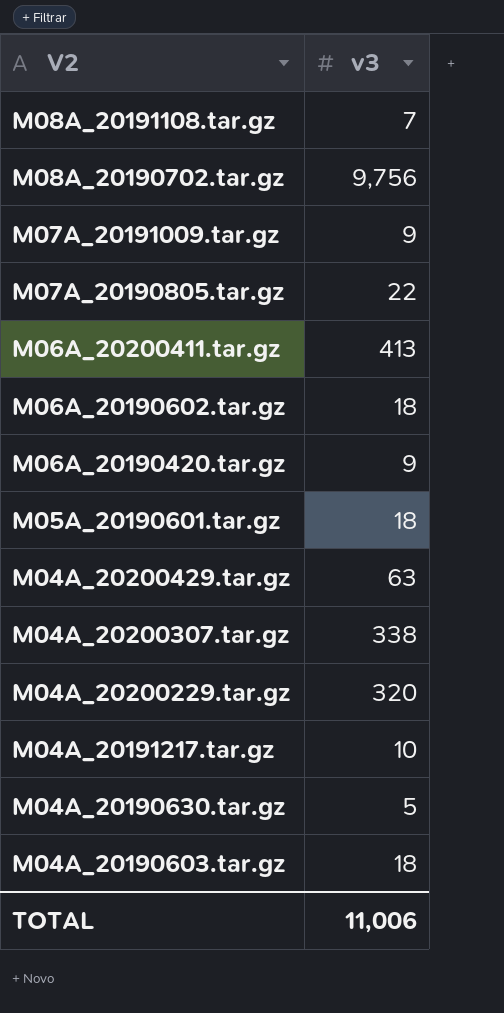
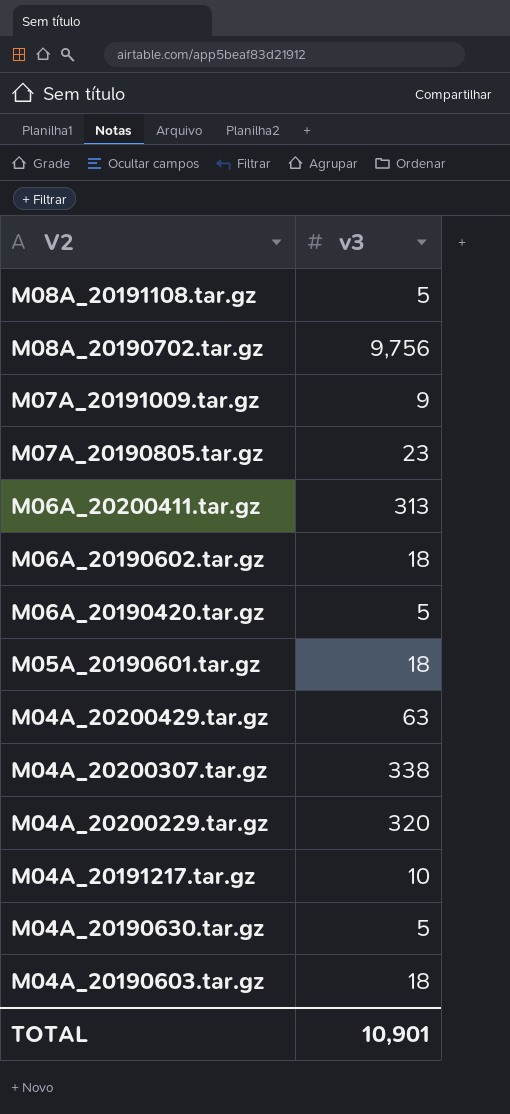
M08A_20191108.tar.gz | v3: 7 -> 5
M07A_20190805.tar.gz | v3: 22 -> 23
M06A_20200411.tar.gz | v3: 413 -> 313
M06A_20190420.tar.gz | v3: 9 -> 5
TOTAL | v3: 11,006 -> 10,901

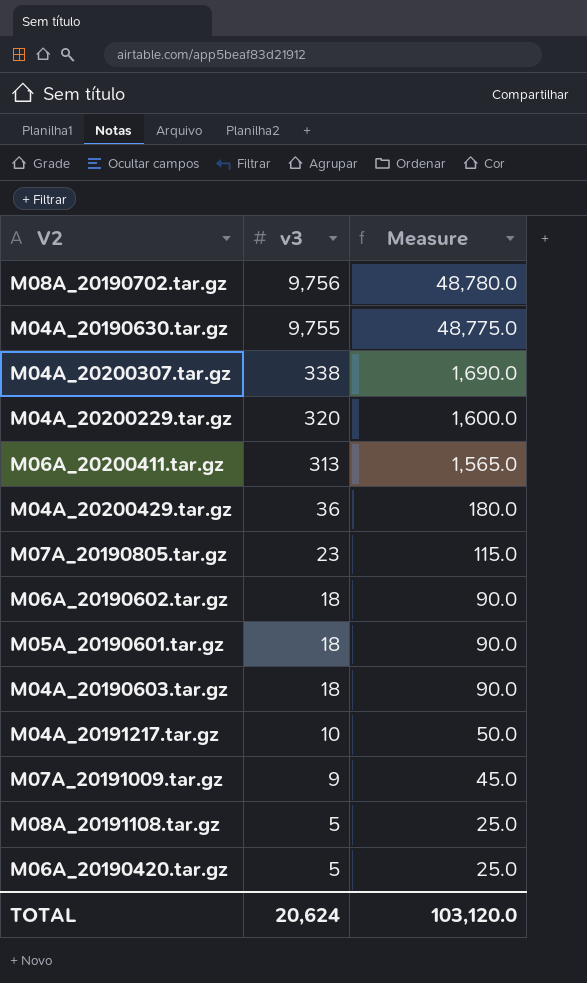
row order: V2 descending -> v3 descending
column Measure | formula: none -> [v3] * 5
M04A_20190630.tar.gz | v3: 5 -> 9,755
M04A_20200429.tar.gz | v3: 63 -> 36
TOTAL | v3: 10,901 -> 20,624

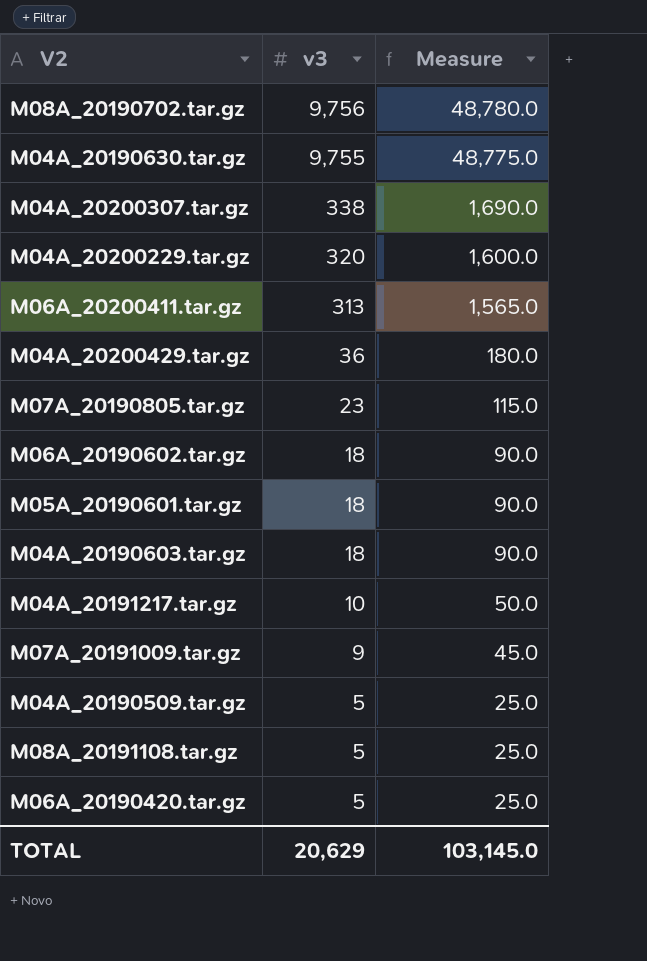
row M04A_20190509.tar.gz: none -> 5 | 25.0
TOTAL | v3: 20,624 -> 20,629
TOTAL | Measure: 103,120.0 -> 103,145.0

